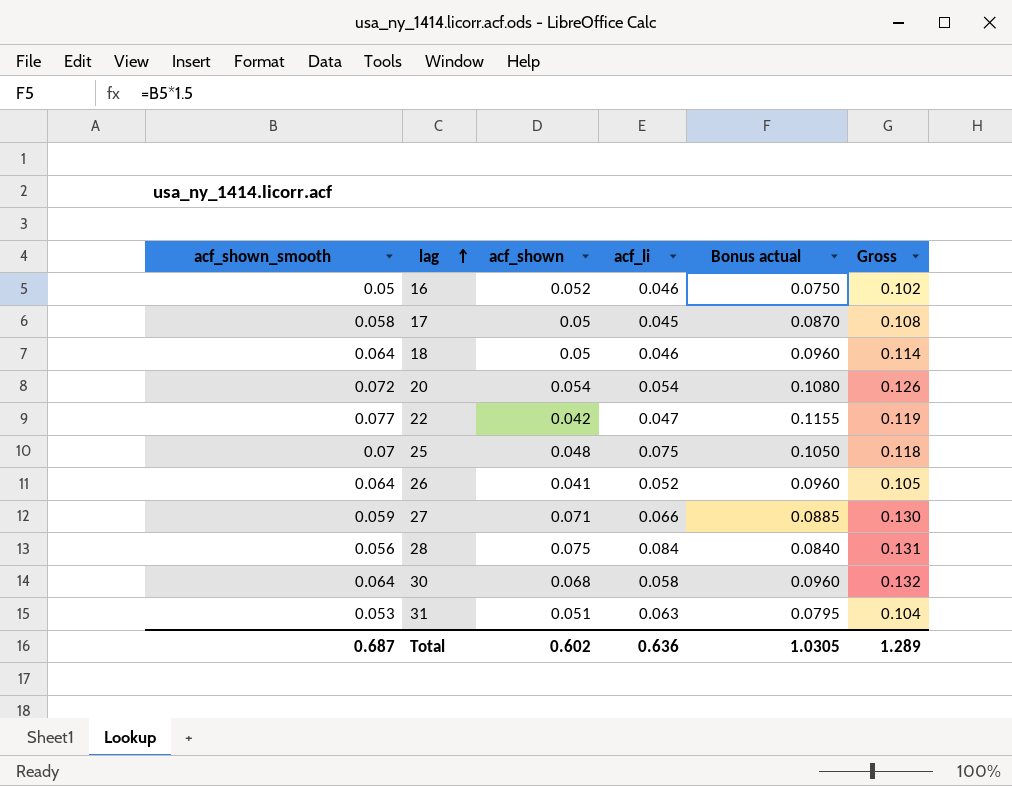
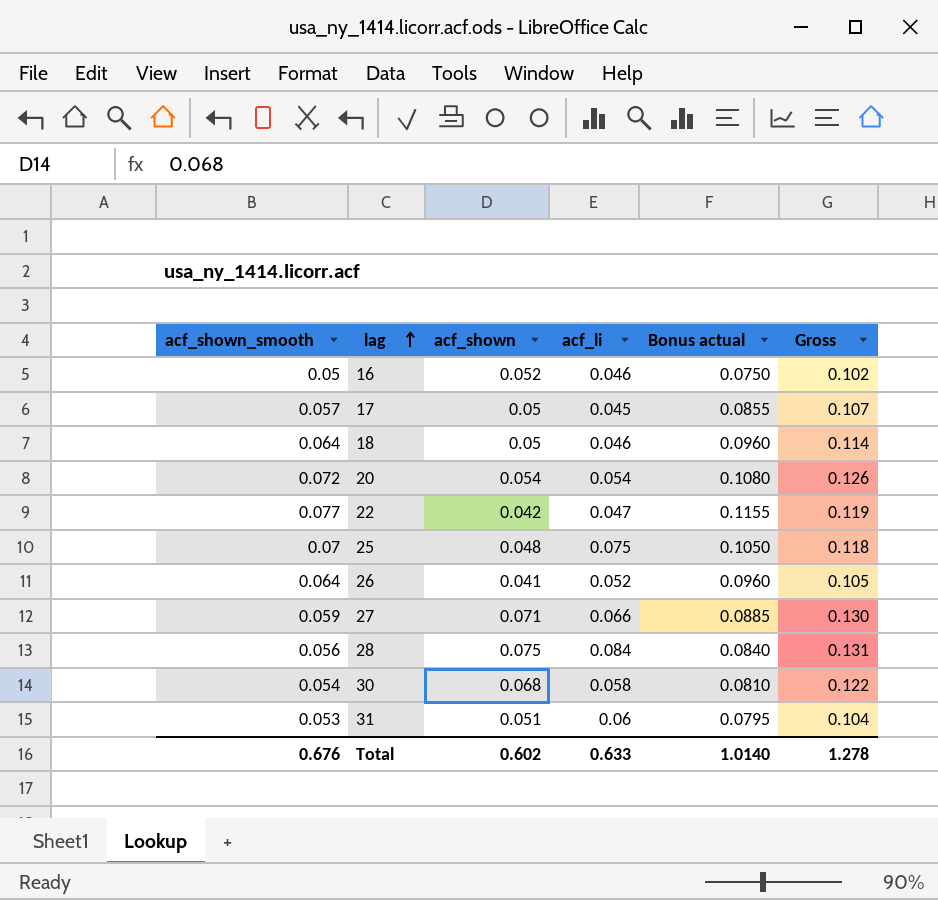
17 | acf_shown_smooth: 0.058 -> 0.057
17 | Bonus actual: 0.0870 -> 0.0855
17 | Gross: 0.108 -> 0.107
30 | acf_shown_smooth: 0.064 -> 0.054
30 | Bonus actual: 0.0960 -> 0.0810
30 | Gross: 0.132 -> 0.122
31 | acf_li: 0.063 -> 0.06
Total | acf_shown_smooth: 0.687 -> 0.676
Total | acf_li: 0.636 -> 0.633
Total | Bonus actual: 1.0305 -> 1.0140
Total | Gross: 1.289 -> 1.278

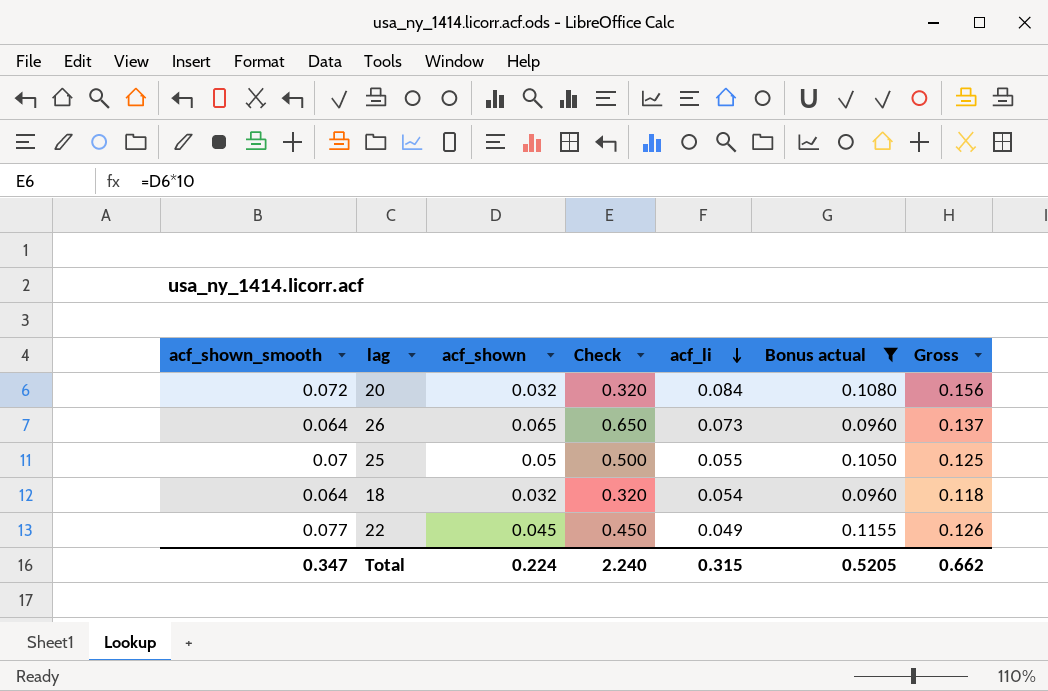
filter: none -> Bonus actual >= 0.0960
row order: lag ascending -> acf_li descending
column Check | formula: none -> [acf_shown] * 10
column Gross | formula: [acf_shown_smooth] + [acf_shown] -> [acf_shown_smooth] + [acf_li]
20 | acf_shown: 0.054 -> 0.032
20 | acf_li: 0.054 -> 0.084
26 | acf_shown: 0.041 -> 0.065
26 | acf_li: 0.052 -> 0.073
25 | acf_shown: 0.048 -> 0.05
25 | acf_li: 0.075 -> 0.055
18 | acf_shown: 0.05 -> 0.032
18 | acf_li: 0.046 -> 0.054
22 | acf_shown: 0.042 -> 0.045
22 | acf_li: 0.047 -> 0.049
Total | acf_shown_smooth: 0.676 -> 0.347
Total | acf_shown: 0.602 -> 0.224
Total | acf_li: 0.633 -> 0.315
Total | Bonus actual: 1.0140 -> 0.5205
Total | Gross: 1.278 -> 0.662

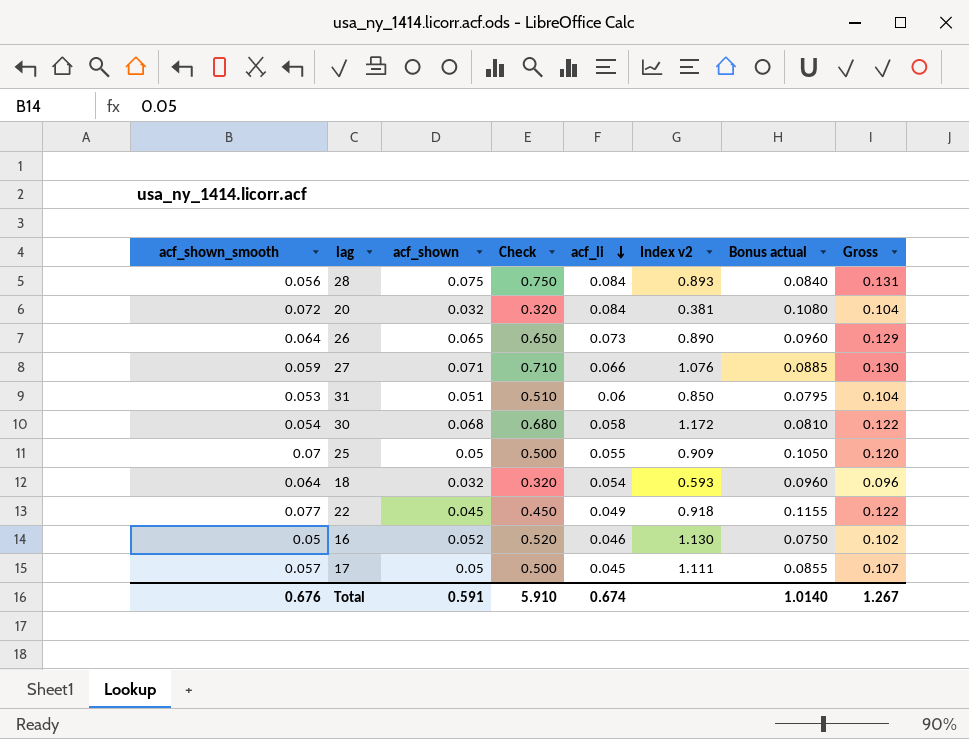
filter: Bonus actual >= 0.0960 -> none
column Index v2 | formula: none -> [acf_shown] / [acf_li]
column Gross | formula: [acf_shown_smooth] + [acf_li] -> [acf_shown_smooth] + [acf_shown]
Total | acf_shown_smooth: 0.347 -> 0.676
Total | acf_shown: 0.224 -> 0.591
Total | Check: 2.240 -> 5.910
Total | acf_li: 0.315 -> 0.674
Total | Bonus actual: 0.5205 -> 1.0140
Total | Gross: 0.662 -> 1.267

